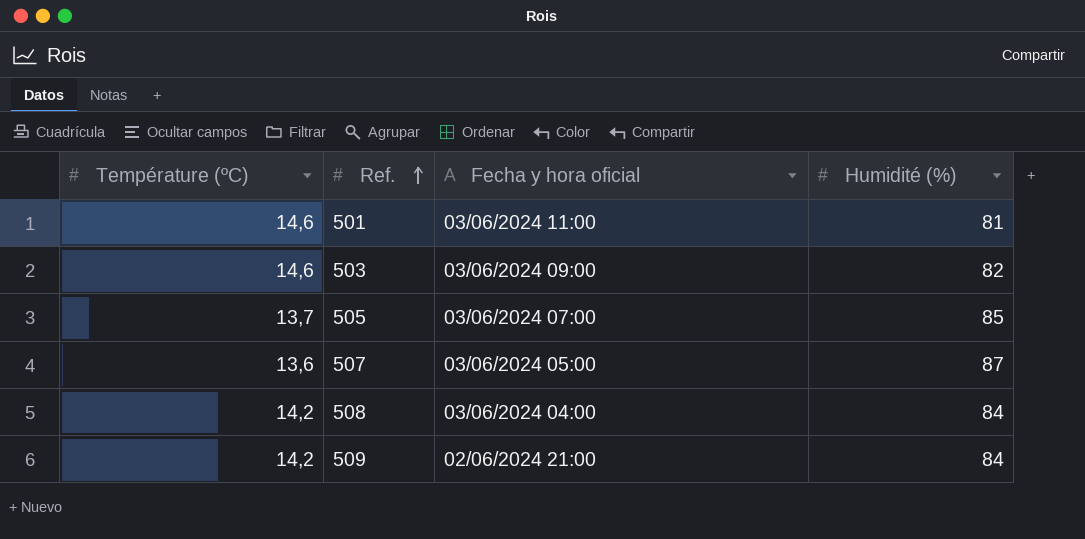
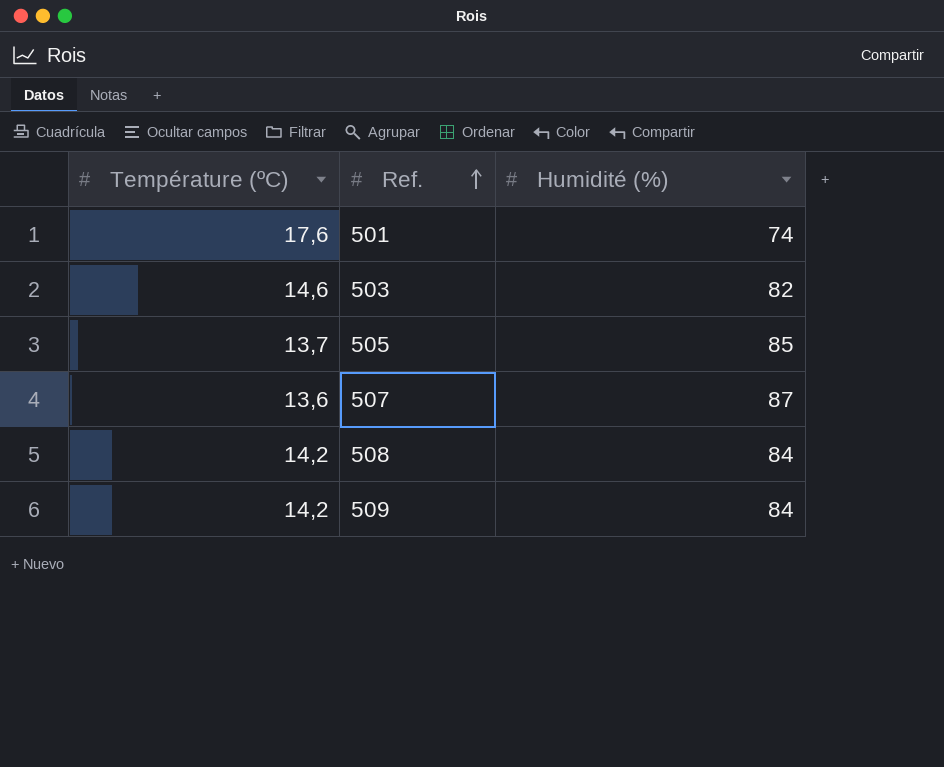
column Fecha y hora oficial | position: 3 -> none
501 | Température (ºC): 14,6 -> 17,6
501 | Humidité (%): 81 -> 74

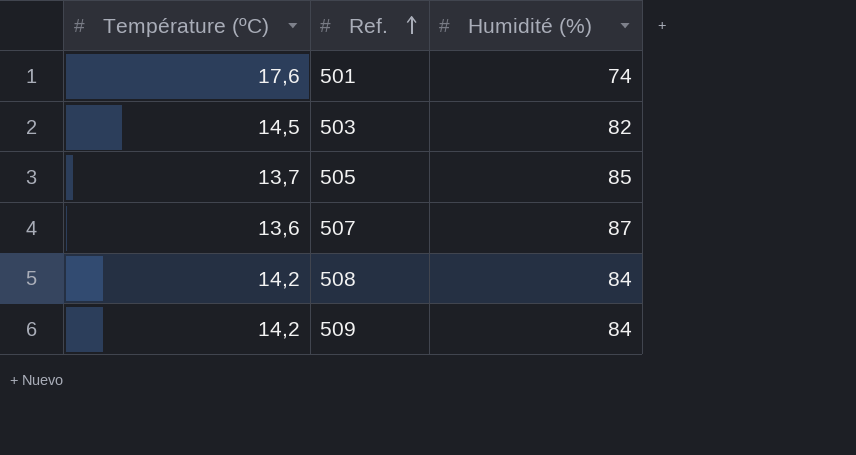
503 | Température (ºC): 14,6 -> 14,5

